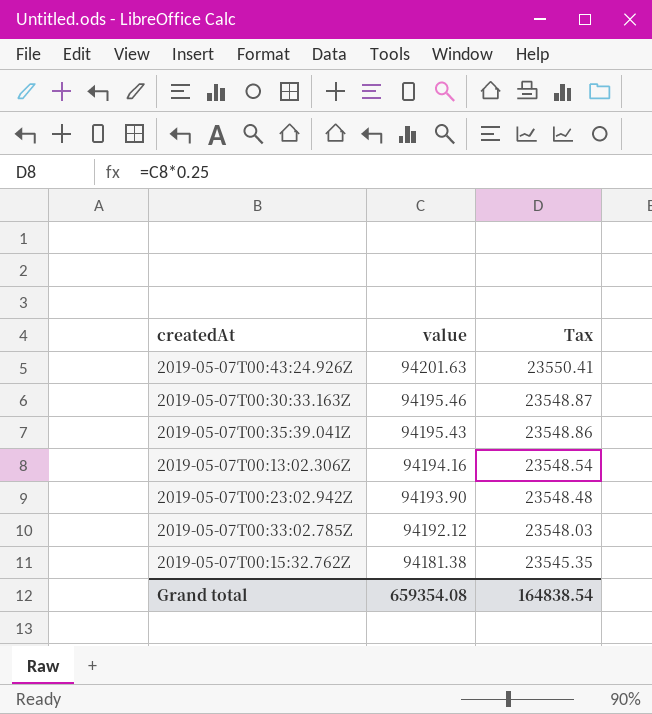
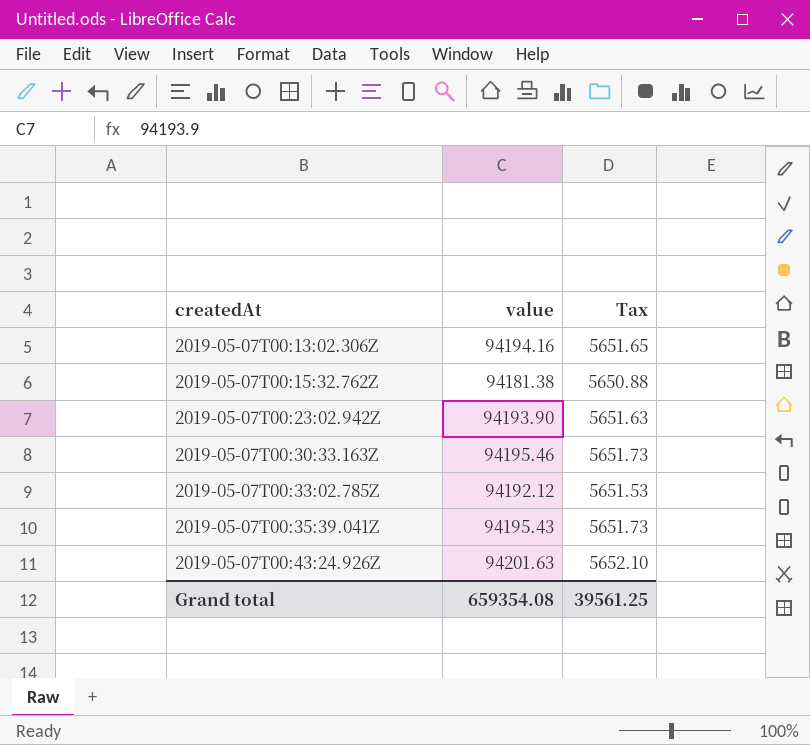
row order: value descending -> createdAt ascending
column Tax | formula: [value] * 0.25 -> [value] * 0.06
Grand total | Tax: 164838.54 -> 39561.25

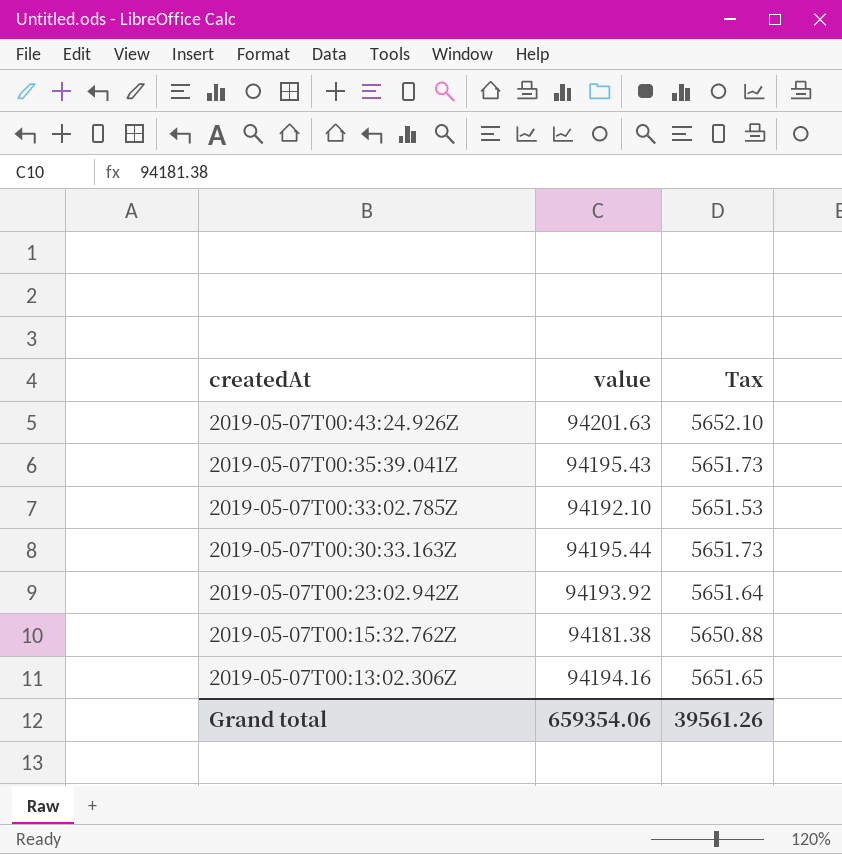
row order: createdAt ascending -> createdAt descending
2019-05-07T00:33:02.785Z | value: 94192.12 -> 94192.10
2019-05-07T00:30:33.163Z | value: 94195.46 -> 94195.44
2019-05-07T00:23:02.942Z | value: 94193.90 -> 94193.92
2019-05-07T00:23:02.942Z | Tax: 5651.63 -> 5651.64
Grand total | value: 659354.08 -> 659354.06
Grand total | Tax: 39561.25 -> 39561.26

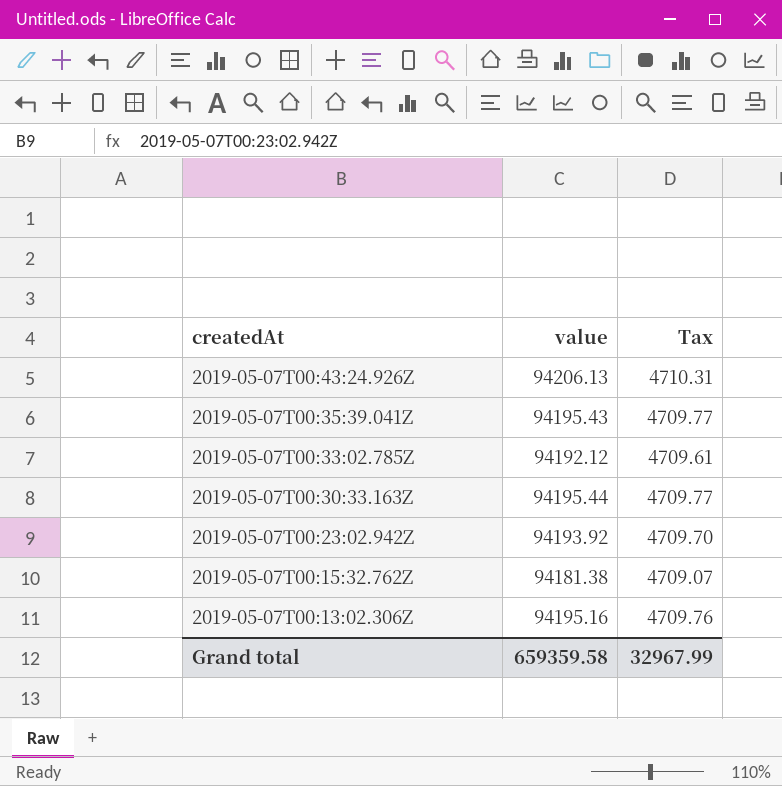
column Tax | formula: [value] * 0.06 -> [value] * 0.05
2019-05-07T00:43:24.926Z | value: 94201.63 -> 94206.13
2019-05-07T00:33:02.785Z | value: 94192.10 -> 94192.12
2019-05-07T00:13:02.306Z | value: 94194.16 -> 94195.16
Grand total | value: 659354.06 -> 659359.58
Grand total | Tax: 39561.26 -> 32967.99

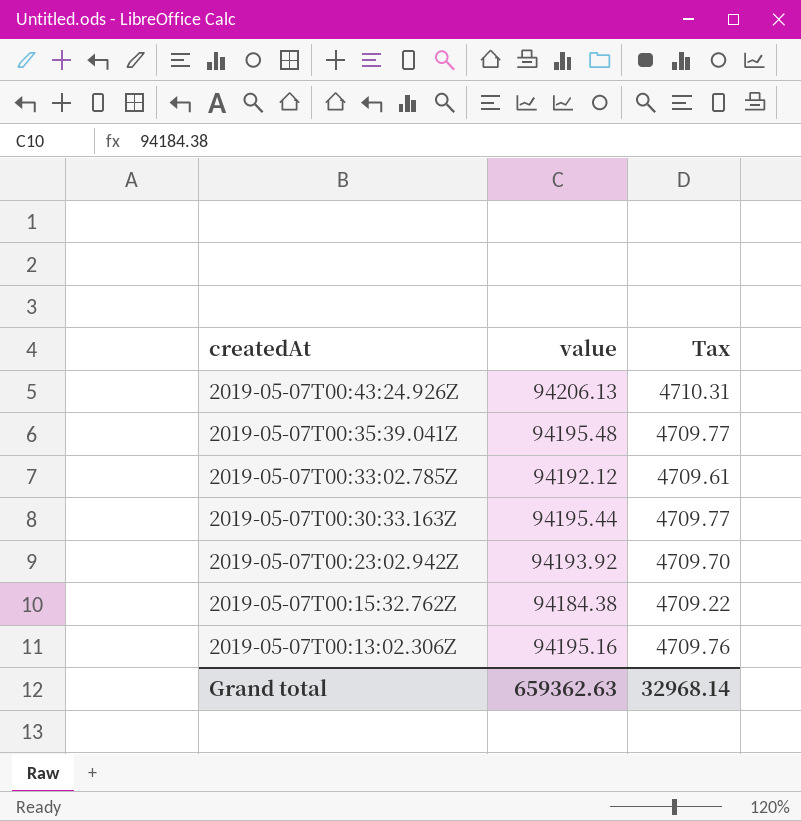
2019-05-07T00:35:39.041Z | value: 94195.43 -> 94195.48
2019-05-07T00:15:32.762Z | value: 94181.38 -> 94184.38
2019-05-07T00:15:32.762Z | Tax: 4709.07 -> 4709.22
Grand total | value: 659359.58 -> 659362.63
Grand total | Tax: 32967.99 -> 32968.14

